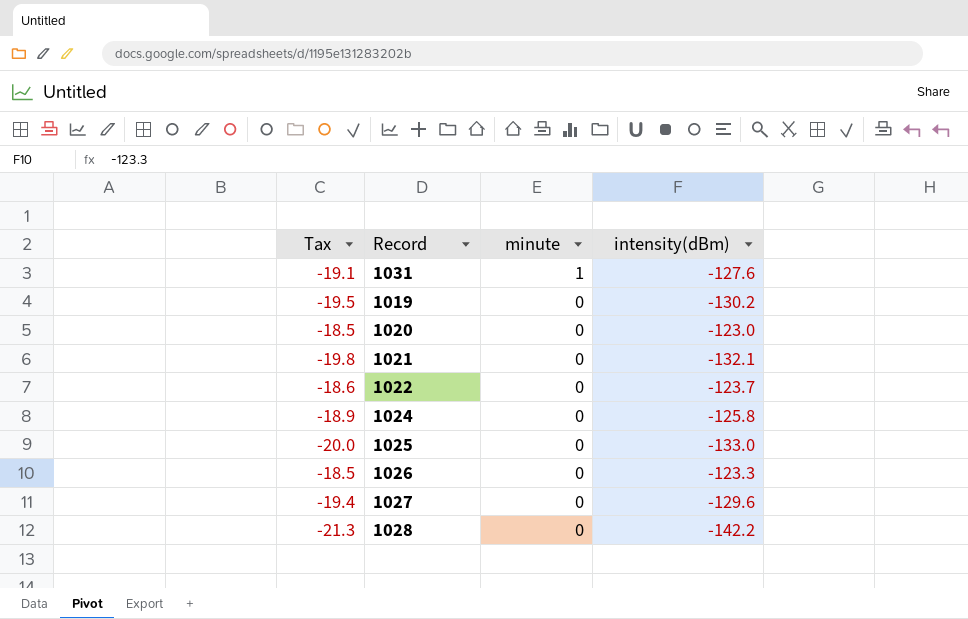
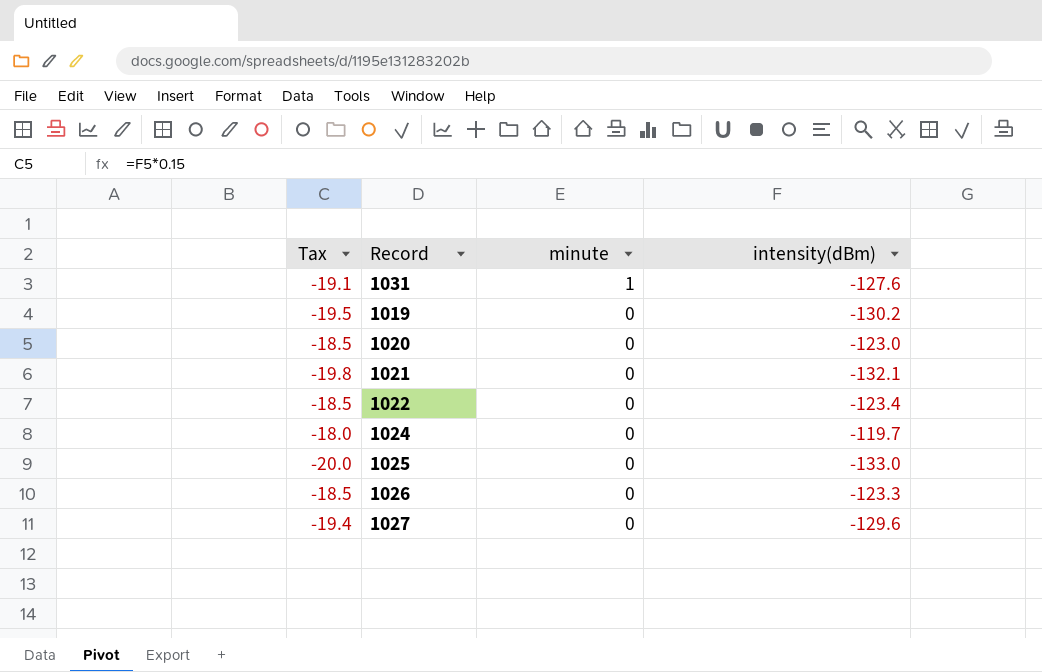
row 1028: -21.3 | 0 | -142.2 -> none
1022 | Tax: -18.6 -> -18.5
1022 | intensity(dBm): -123.7 -> -123.4
1024 | Tax: -18.9 -> -18.0
1024 | intensity(dBm): -125.8 -> -119.7

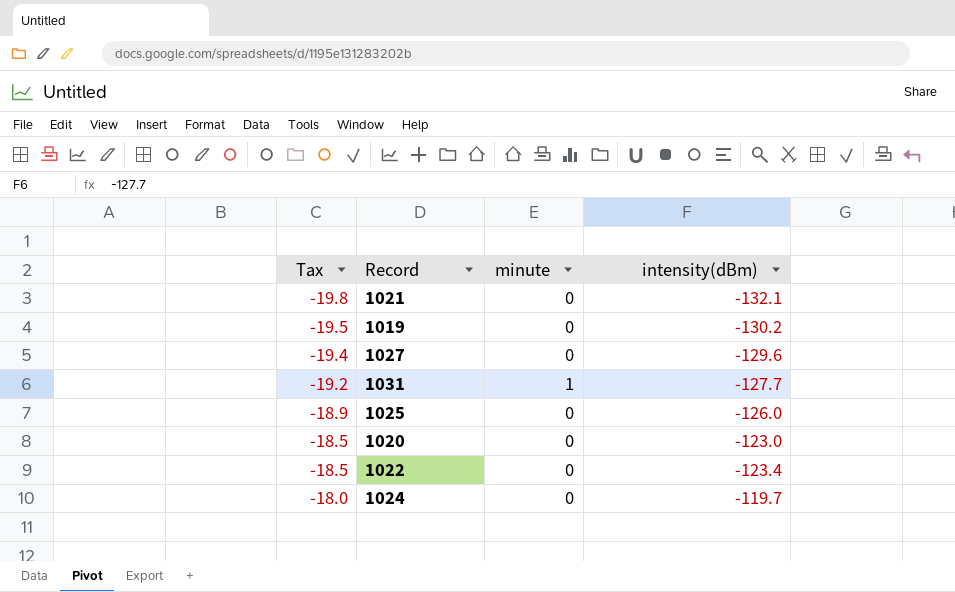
row order: minute descending -> Tax ascending
row 1026: -18.5 | 0 | -123.3 -> none
1031 | Tax: -19.1 -> -19.2
1031 | intensity(dBm): -127.6 -> -127.7
1025 | Tax: -20.0 -> -18.9
1025 | intensity(dBm): -133.0 -> -126.0

